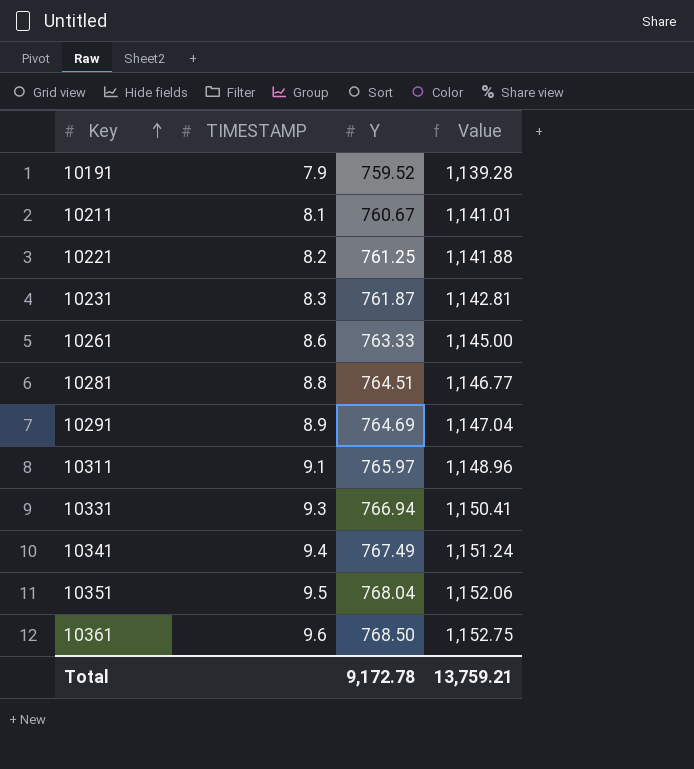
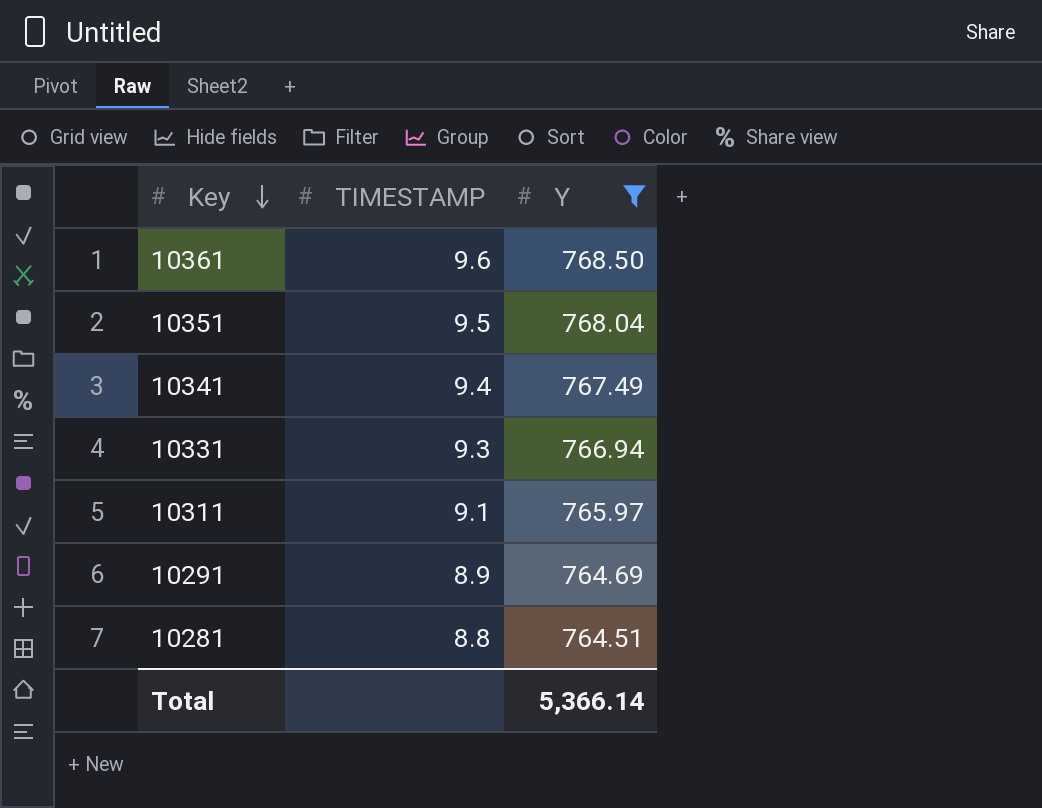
filter: none -> Y >= 764.51
row order: Key ascending -> Key descending
column Value | formula: [Y] * 1.5 -> none
Total | Y: 9,172.78 -> 5,366.14

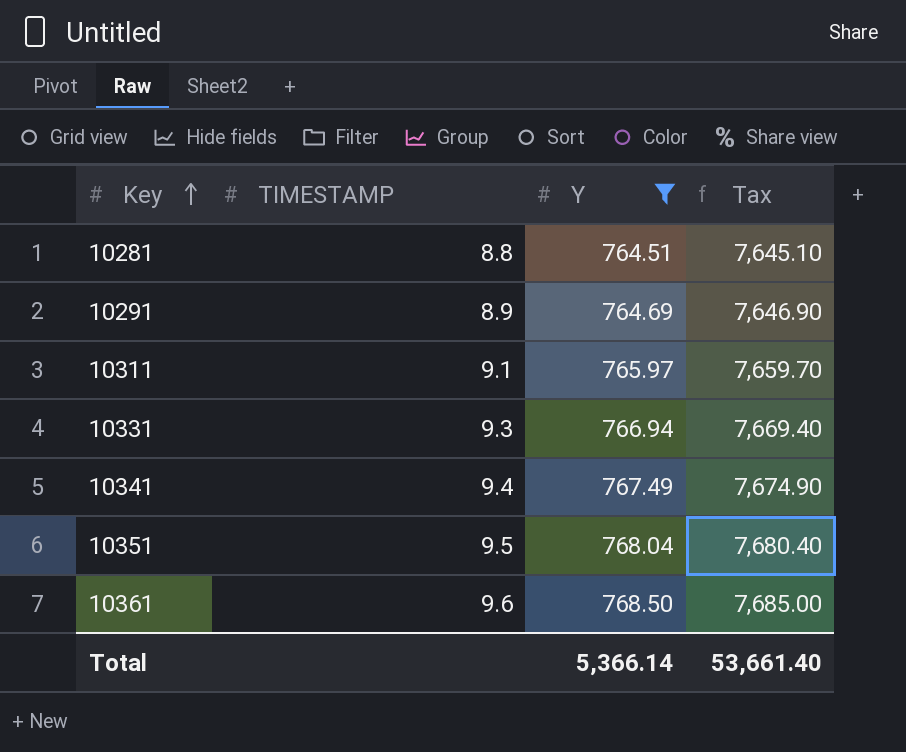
row order: Key descending -> Key ascending
column Tax | formula: none -> [Y] * 10

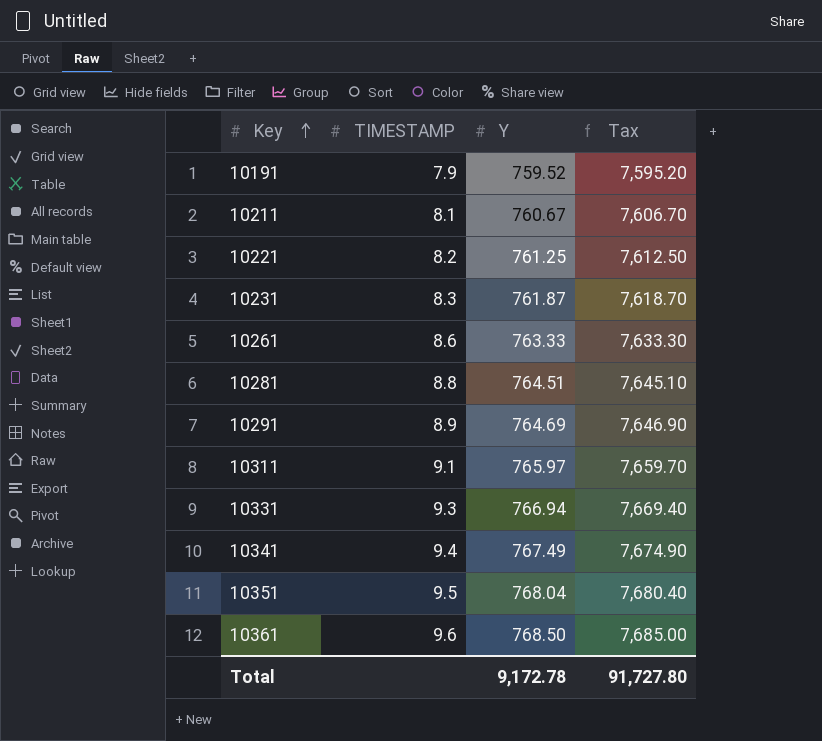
filter: Y >= 764.51 -> none
Total | Y: 5,366.14 -> 9,172.78
Total | Tax: 53,661.40 -> 91,727.80

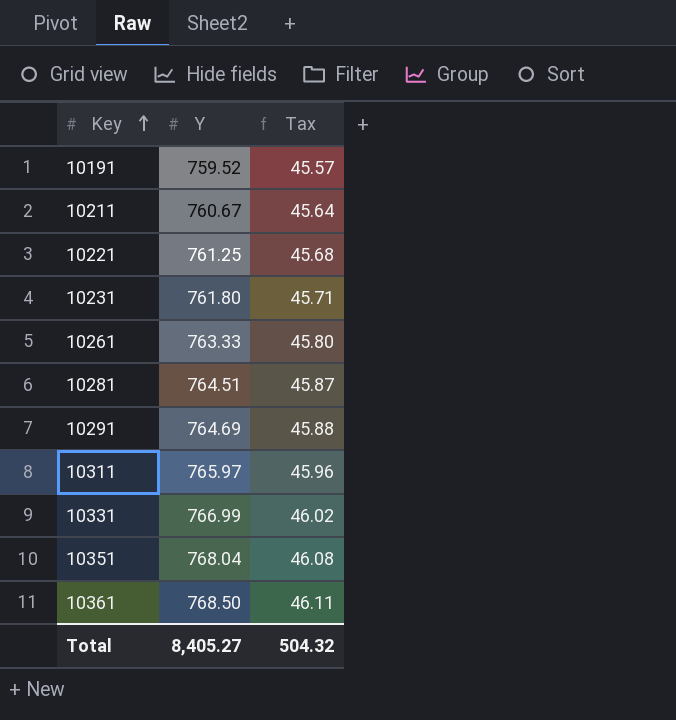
column TIMESTAMP | position: 2 -> none
column Tax | formula: [Y] * 10 -> [Y] * 0.06
row 10341: 9.4 | 767.49 | 7,674.90 -> none
10231 | Y: 761.87 -> 761.80
10331 | Y: 766.94 -> 766.99
Total | Y: 9,172.78 -> 8,405.27
Total | Tax: 91,727.80 -> 504.32

